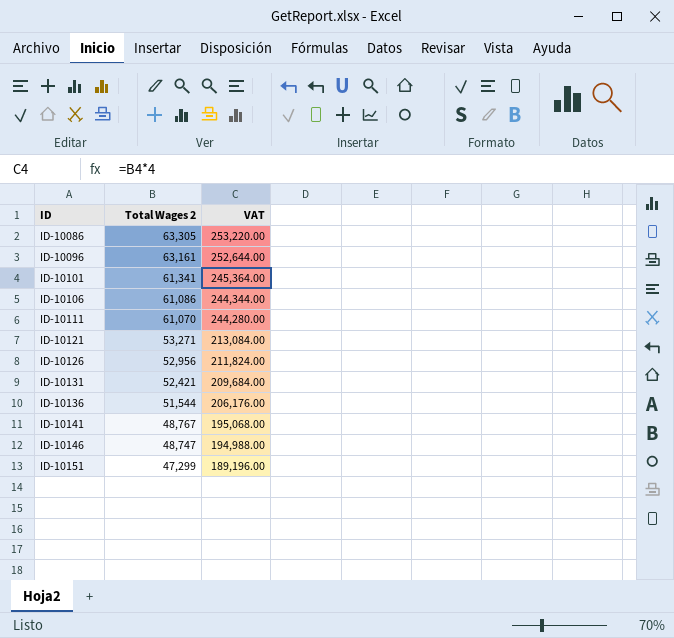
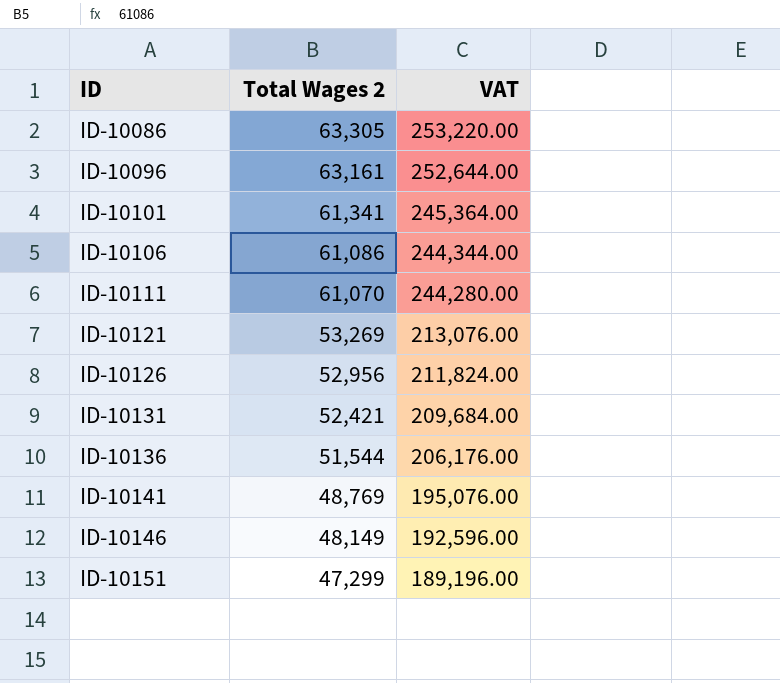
ID-10121 | Total Wages 2: 53,271 -> 53,269
ID-10121 | VAT: 213,084.00 -> 213,076.00
ID-10141 | Total Wages 2: 48,767 -> 48,769
ID-10141 | VAT: 195,068.00 -> 195,076.00
ID-10146 | Total Wages 2: 48,747 -> 48,149
ID-10146 | VAT: 194,988.00 -> 192,596.00

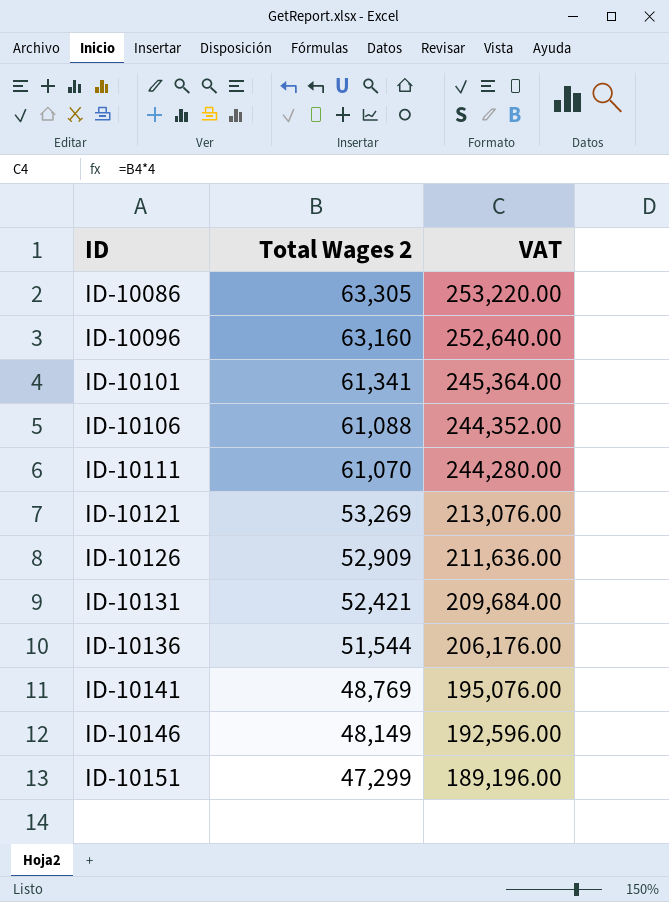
ID-10096 | Total Wages 2: 63,161 -> 63,160
ID-10096 | VAT: 252,644.00 -> 252,640.00
ID-10106 | Total Wages 2: 61,086 -> 61,088
ID-10106 | VAT: 244,344.00 -> 244,352.00
ID-10126 | Total Wages 2: 52,956 -> 52,909
ID-10126 | VAT: 211,824.00 -> 211,636.00

